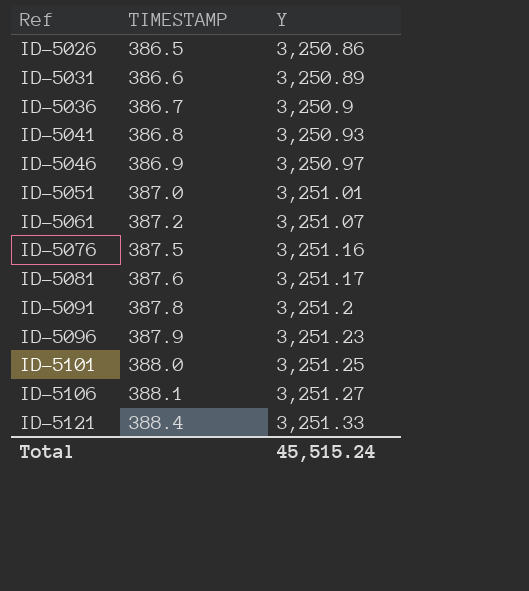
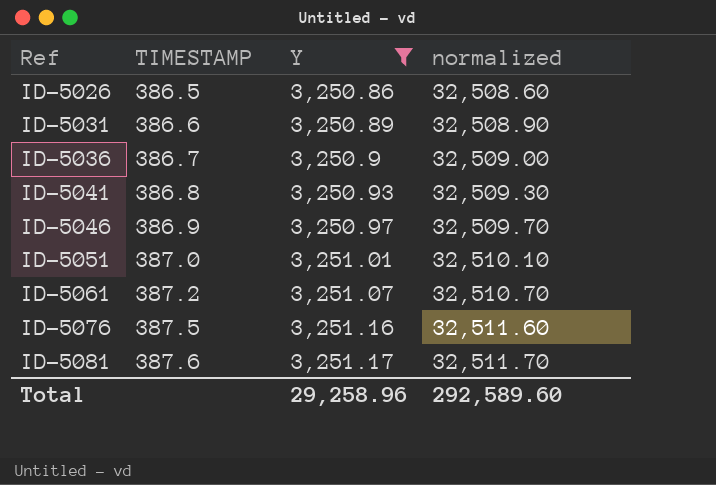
filter: none -> Y <= 3,251.17
column normalized | formula: none -> [Y] * 10
Total | Y: 45,515.24 -> 29,258.96

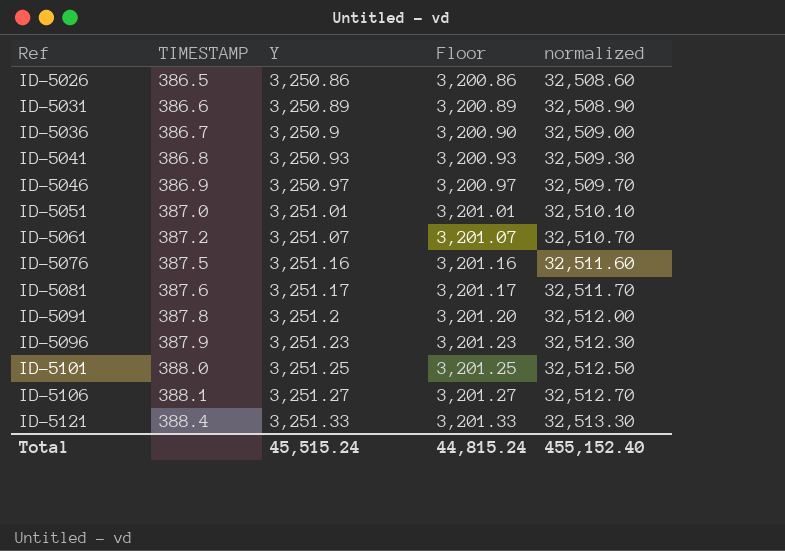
filter: Y <= 3,251.17 -> none
column Floor | formula: none -> [Y] - 50
Total | Y: 29,258.96 -> 45,515.24
Total | normalized: 292,589.60 -> 455,152.40

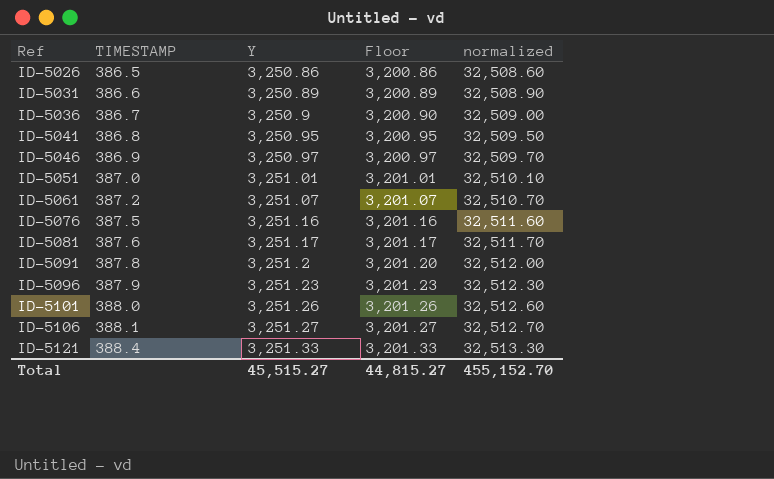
ID-5041 | Y: 3,250.93 -> 3,250.95
ID-5041 | Floor: 3,200.93 -> 3,200.95
ID-5041 | normalized: 32,509.30 -> 32,509.50
ID-5101 | Y: 3,251.25 -> 3,251.26
ID-5101 | Floor: 3,201.25 -> 3,201.26
ID-5101 | normalized: 32,512.50 -> 32,512.60
Total | Y: 45,515.24 -> 45,515.27
Total | Floor: 44,815.24 -> 44,815.27
Total | normalized: 455,152.40 -> 455,152.70

